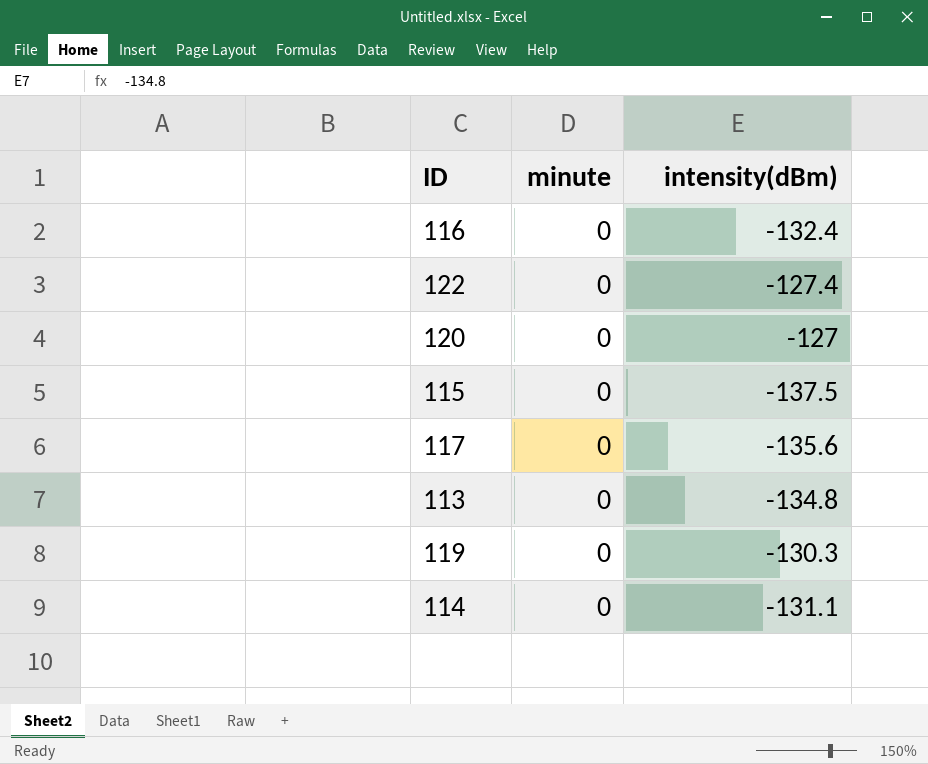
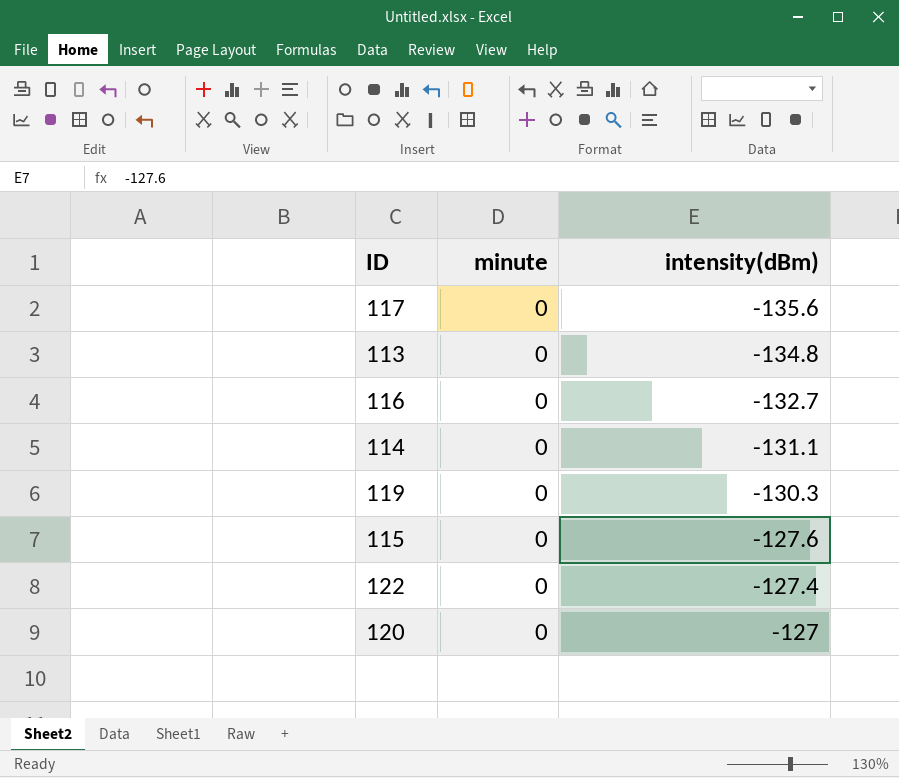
row order: none -> intensity(dBm) ascending
116 | intensity(dBm): -132.4 -> -132.7
115 | intensity(dBm): -137.5 -> -127.6

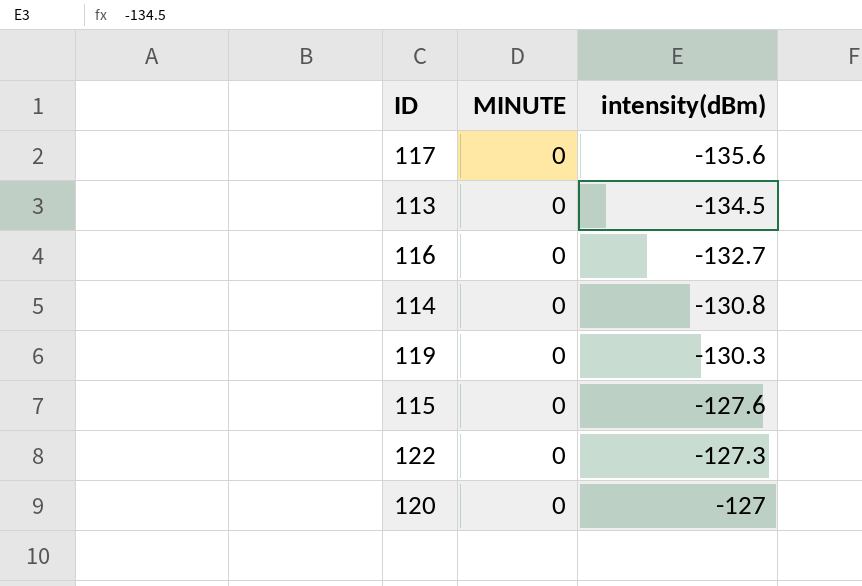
column name: minute -> MINUTE
113 | intensity(dBm): -134.8 -> -134.5
114 | intensity(dBm): -131.1 -> -130.8
122 | intensity(dBm): -127.4 -> -127.3

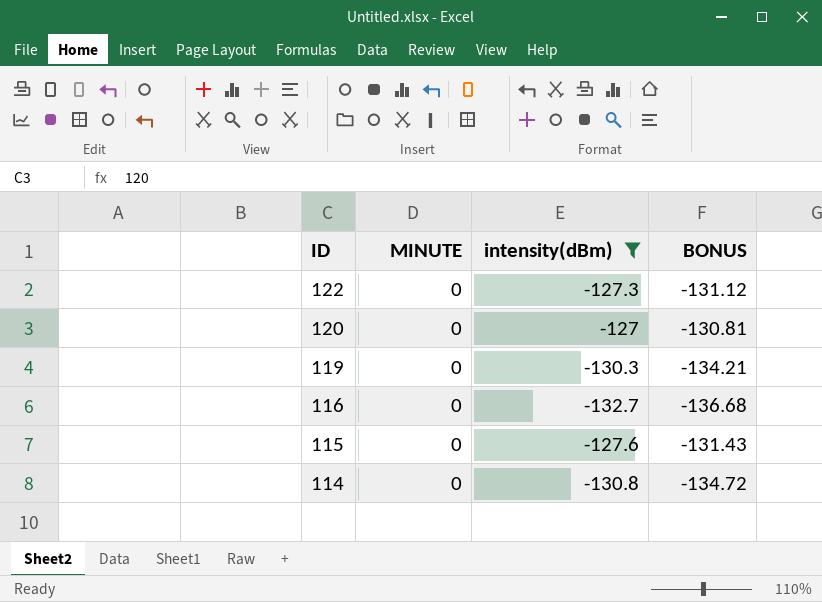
filter: none -> intensity(dBm) >= -132.7
row order: intensity(dBm) ascending -> ID descending
column BONUS | formula: none -> [intensity(dBm)] * 1.03

